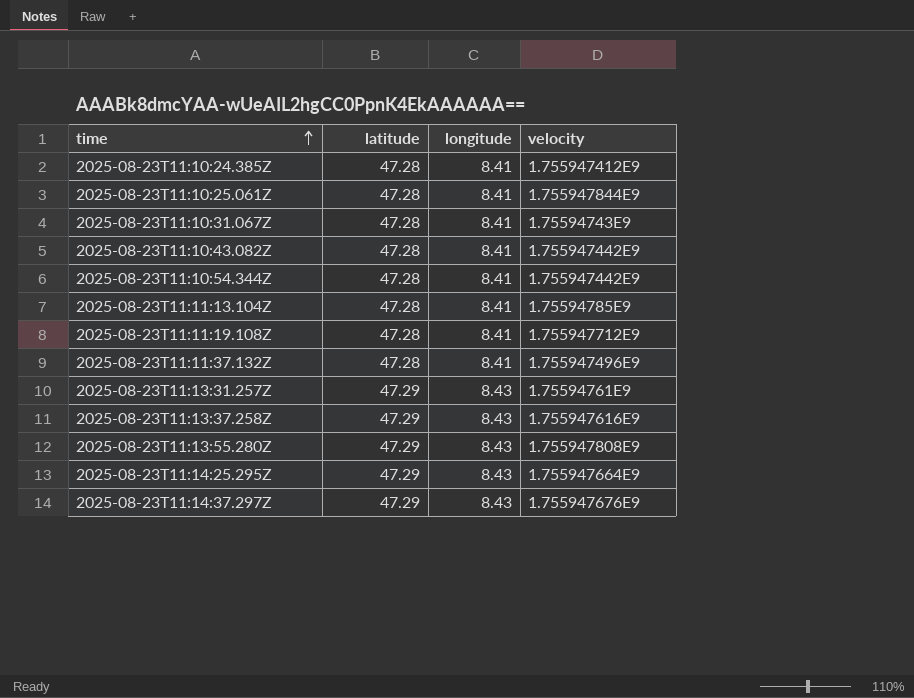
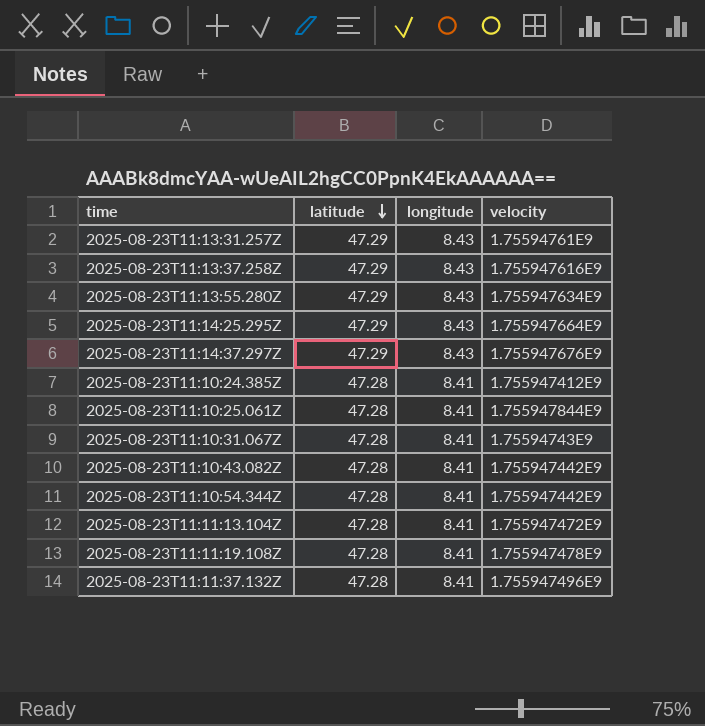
row order: time ascending -> latitude descending
2025-08-23T11:13:55.280Z | velocity: 1.755947808E9 -> 1.755947634E9
2025-08-23T11:11:13.104Z | velocity: 1.75594785E9 -> 1.755947472E9
2025-08-23T11:11:19.108Z | velocity: 1.755947712E9 -> 1.755947478E9

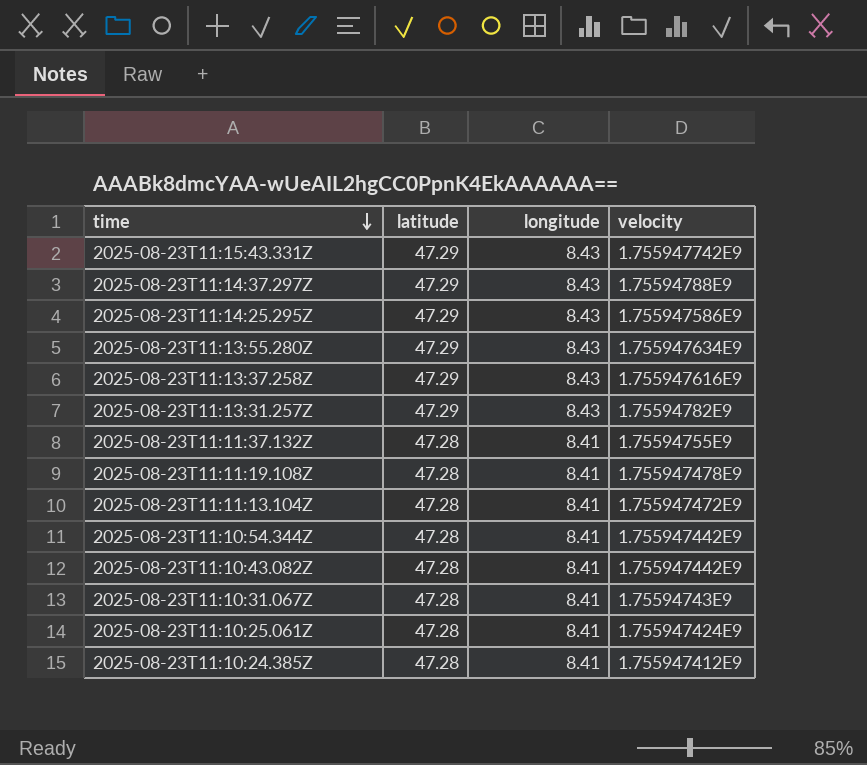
row order: latitude descending -> time descending
row 2025-08-23T11:15:43.331Z: none -> 47.29 | 8.43 | 1.755947742E9
2025-08-23T11:14:37.297Z | velocity: 1.755947676E9 -> 1.75594788E9
2025-08-23T11:14:25.295Z | velocity: 1.755947664E9 -> 1.755947586E9
2025-08-23T11:13:31.257Z | velocity: 1.75594761E9 -> 1.75594782E9
2025-08-23T11:11:37.132Z | velocity: 1.755947496E9 -> 1.75594755E9
2025-08-23T11:10:25.061Z | velocity: 1.755947844E9 -> 1.755947424E9

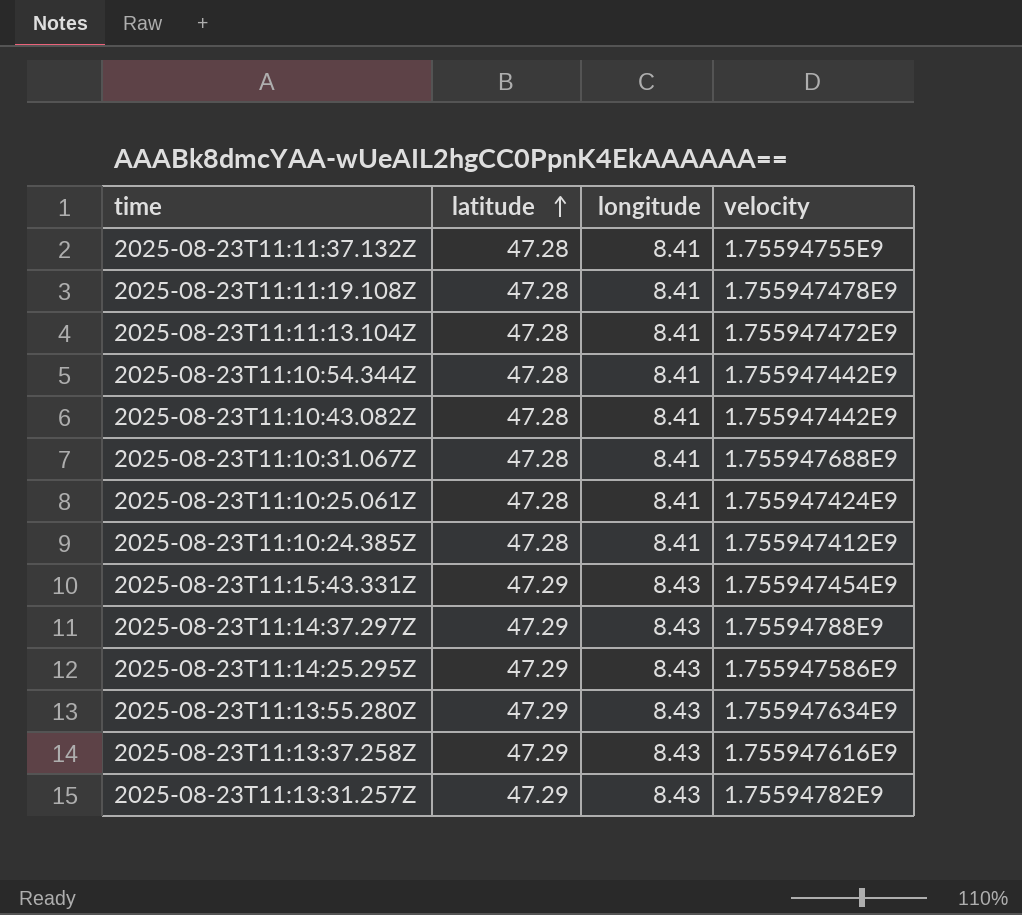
row order: time descending -> latitude ascending
2025-08-23T11:10:31.067Z | velocity: 1.75594743E9 -> 1.755947688E9
2025-08-23T11:15:43.331Z | velocity: 1.755947742E9 -> 1.755947454E9

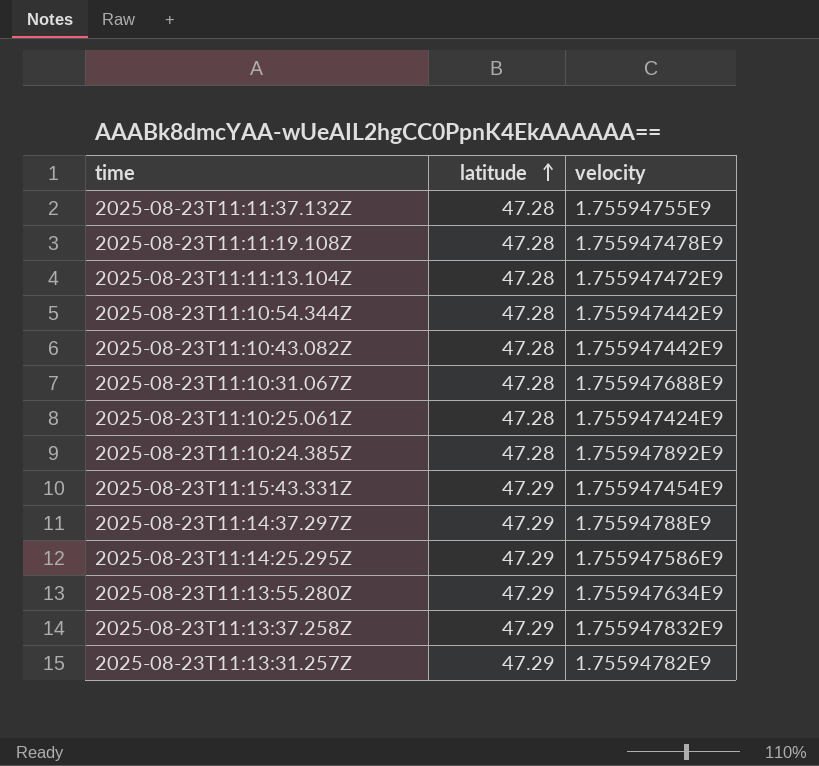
column longitude | position: 3 -> none
2025-08-23T11:10:24.385Z | velocity: 1.755947412E9 -> 1.755947892E9
2025-08-23T11:13:37.258Z | velocity: 1.755947616E9 -> 1.755947832E9

